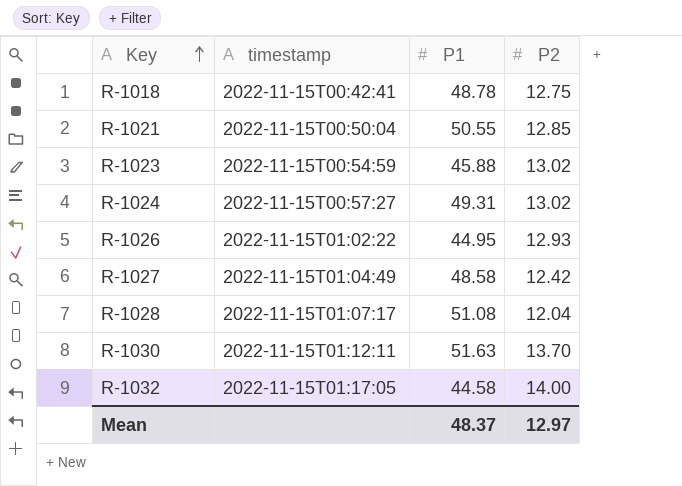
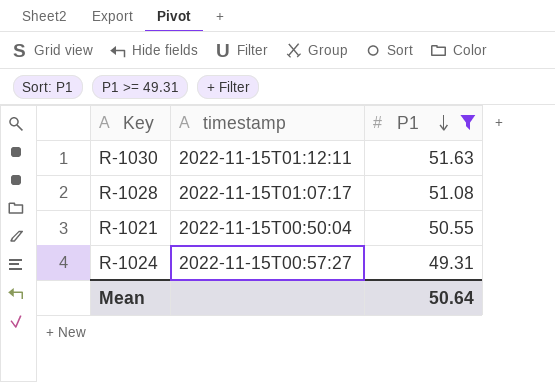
filter: none -> P1 >= 49.31
row order: Key ascending -> P1 descending
column P2 | position: 4 -> none
Mean | P1: 48.37 -> 50.64

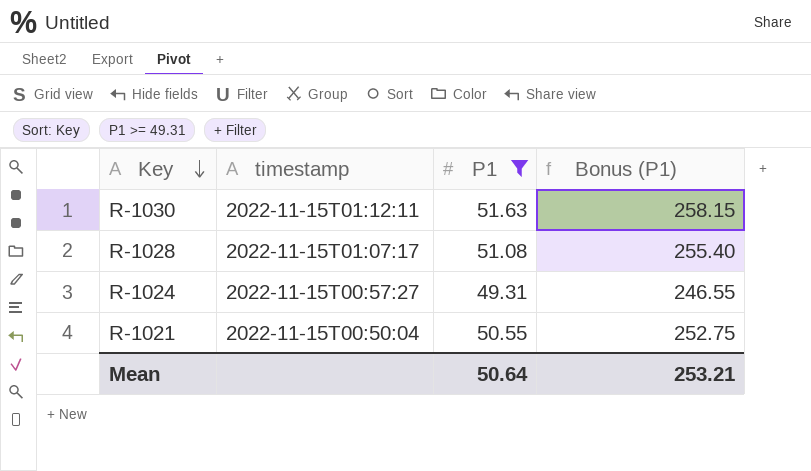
row order: P1 descending -> Key descending
column Bonus (P1) | formula: none -> [P1] * 5

